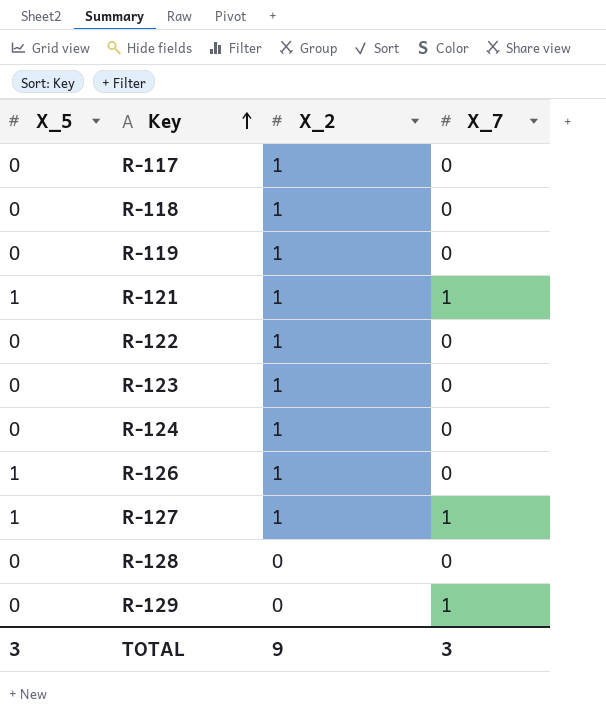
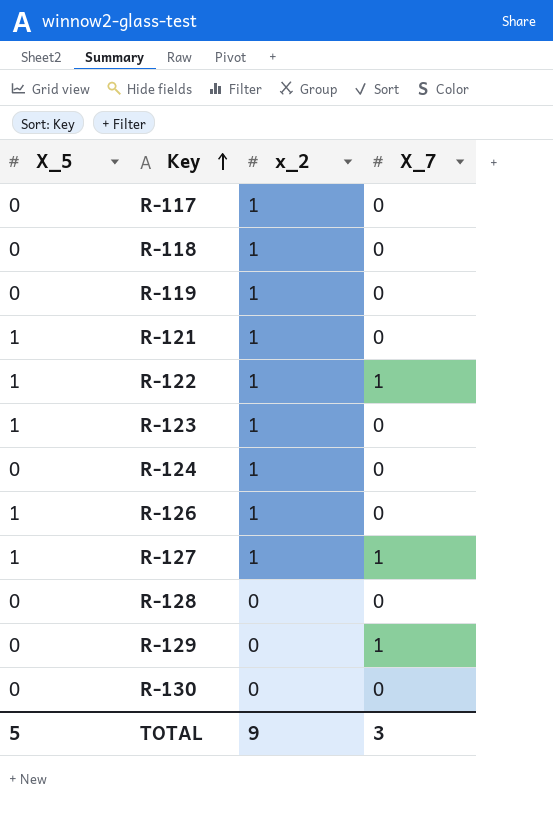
column name: X_2 -> x_2
R-121 | X_7: 1 -> 0
R-122 | X_5: 0 -> 1
R-122 | X_7: 0 -> 1
R-123 | X_5: 0 -> 1
row R-130: none -> 0 | 0 | 0
TOTAL | X_5: 3 -> 5

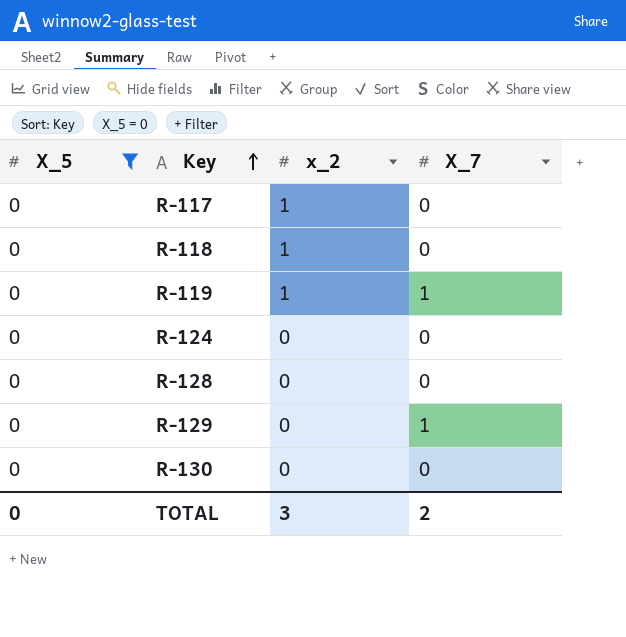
filter: none -> X_5 = 0
R-119 | X_7: 0 -> 1
R-124 | x_2: 1 -> 0
TOTAL | X_5: 5 -> 0
TOTAL | x_2: 9 -> 3
TOTAL | X_7: 3 -> 2

